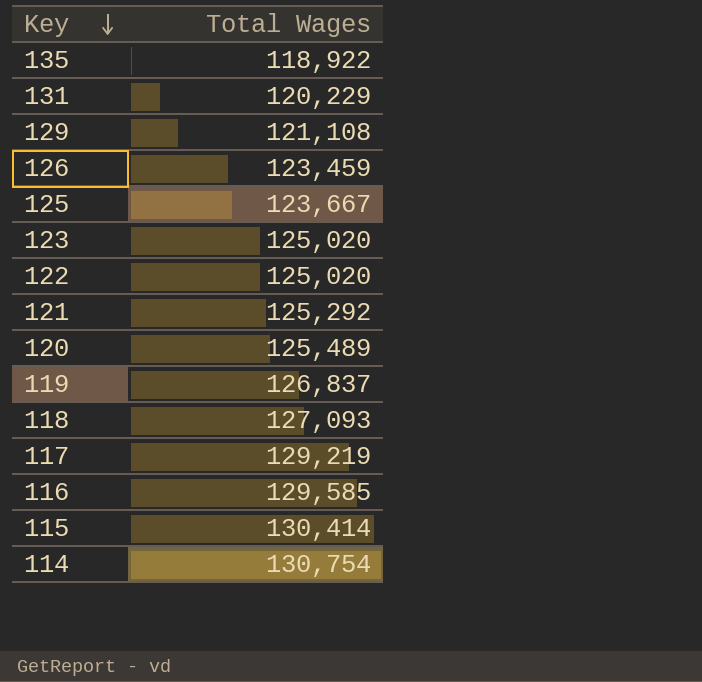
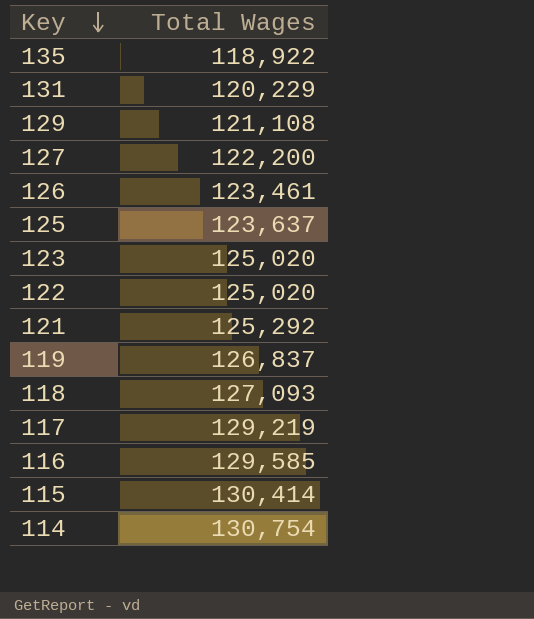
row 120: 125,489 -> none
row 127: none -> 122,200
126 | Total Wages: 123,459 -> 123,461
125 | Total Wages: 123,667 -> 123,637

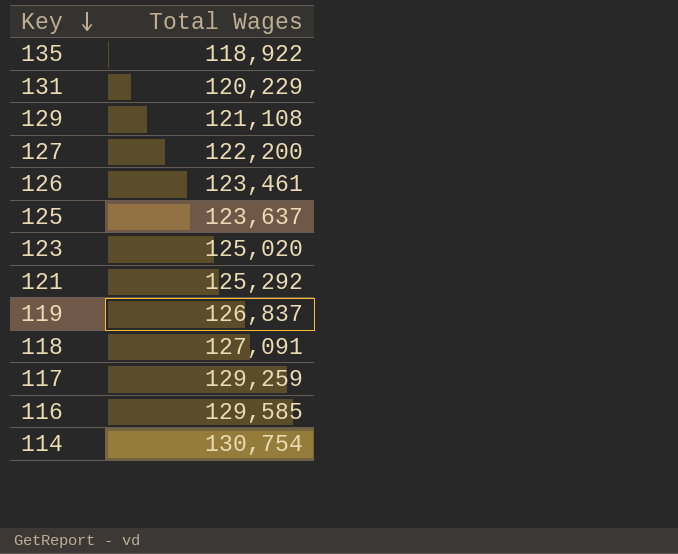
row 122: 125,020 -> none
row 115: 130,414 -> none
118 | Total Wages: 127,093 -> 127,091
117 | Total Wages: 129,219 -> 129,259

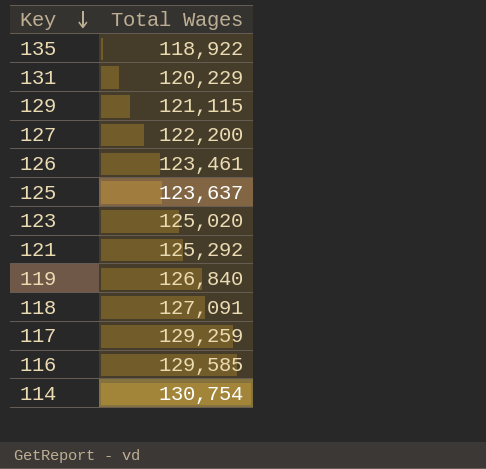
129 | Total Wages: 121,108 -> 121,115
119 | Total Wages: 126,837 -> 126,840

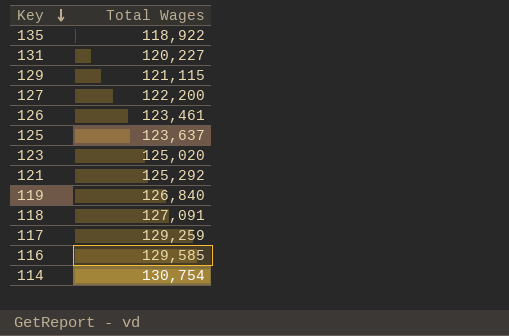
131 | Total Wages: 120,229 -> 120,227

